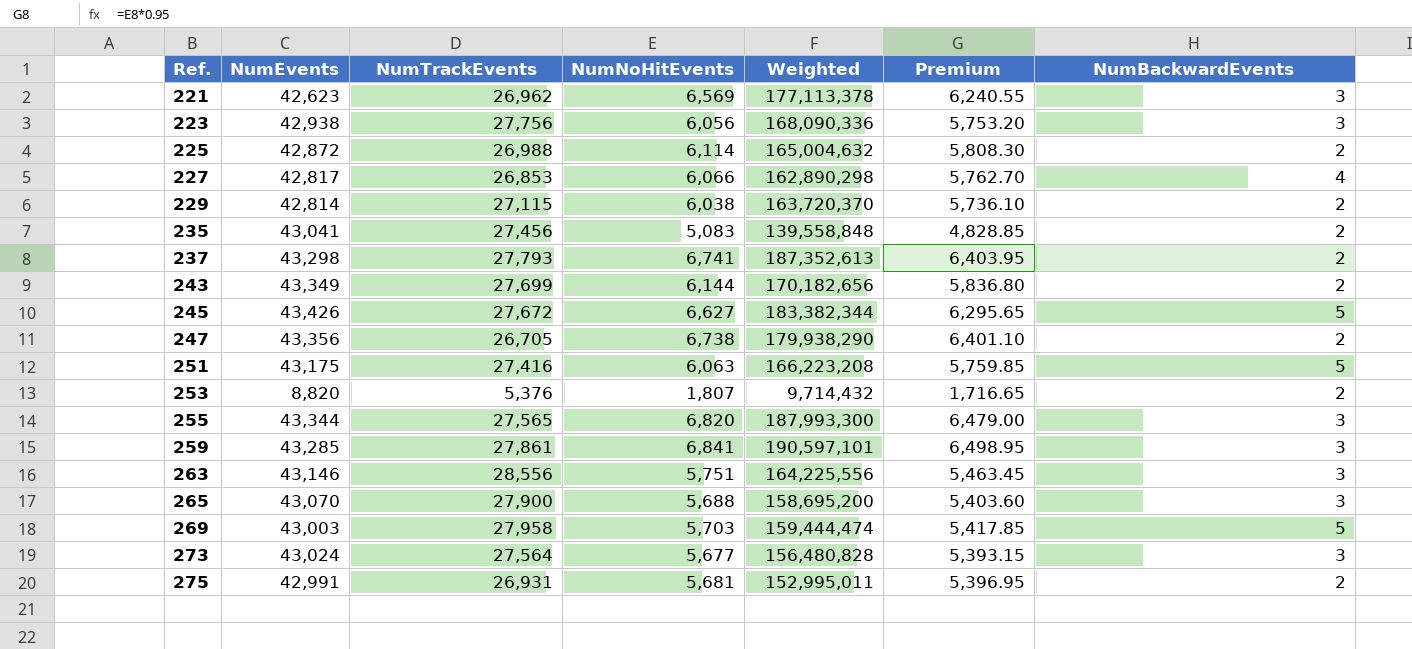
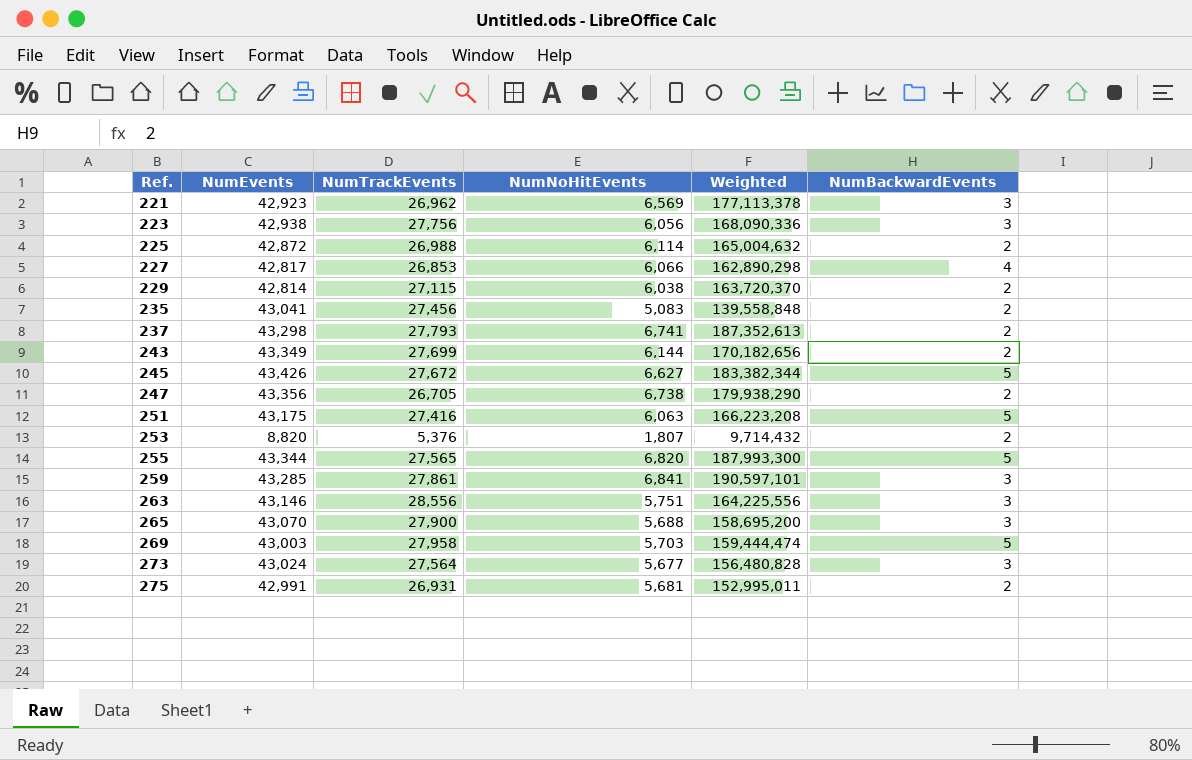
column Premium | formula: [NumNoHitEvents] * 0.95 -> none
221 | NumEvents: 42,623 -> 42,923
255 | NumBackwardEvents: 3 -> 5

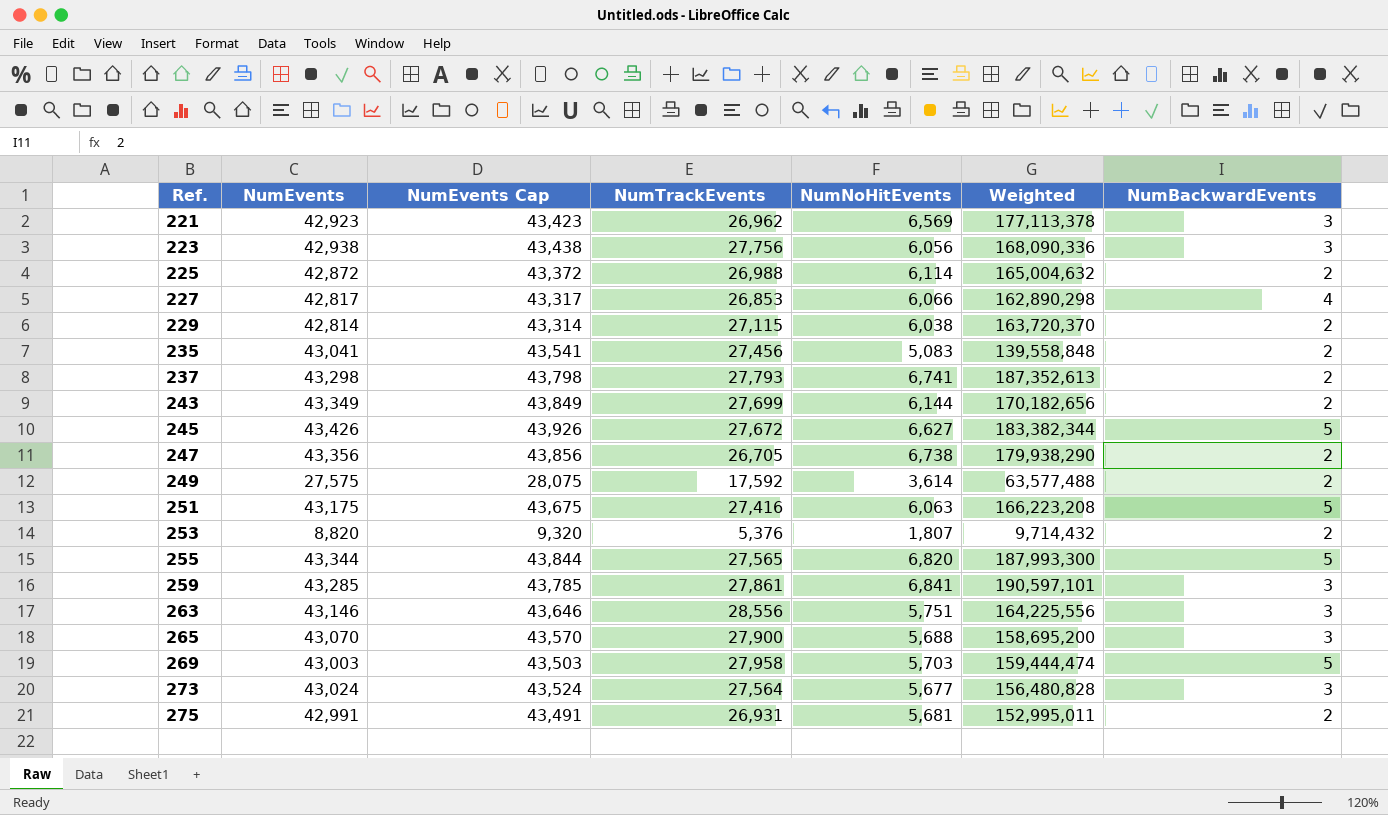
column NumEvents Cap | formula: none -> [NumEvents] + 500
row 249: none -> 27,575 | 28,075 | 17,592 | 3,614 | 63,577,488 | 2

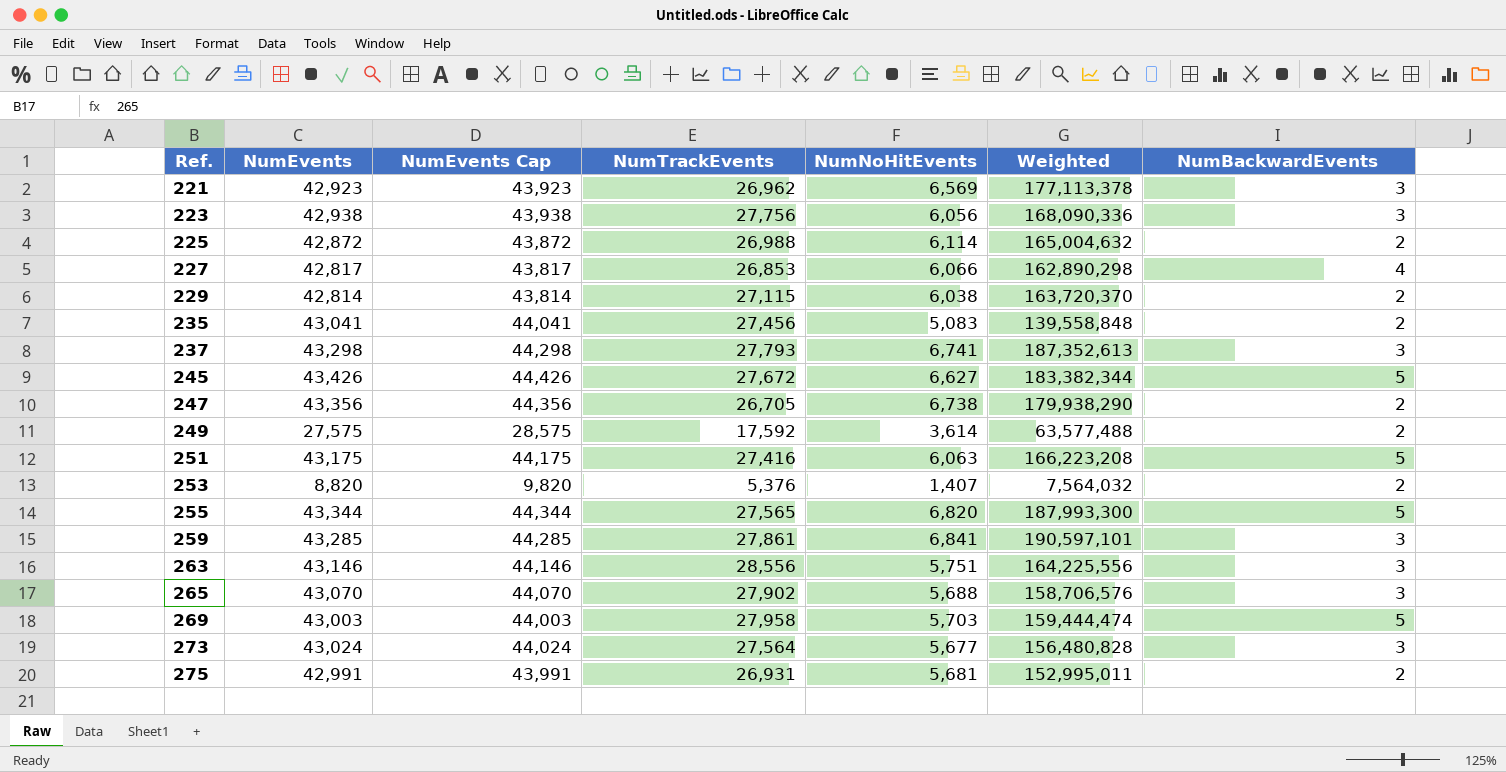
column NumEvents Cap | formula: [NumEvents] + 500 -> [NumEvents] + 1000
row 243: 43,349 | 43,849 | 27,699 | 6,144 | 170,182,656 | 2 -> none
237 | NumBackwardEvents: 2 -> 3
253 | NumNoHitEvents: 1,807 -> 1,407
253 | Weighted: 9,714,432 -> 7,564,032
265 | NumTrackEvents: 27,900 -> 27,902
265 | Weighted: 158,695,200 -> 158,706,576

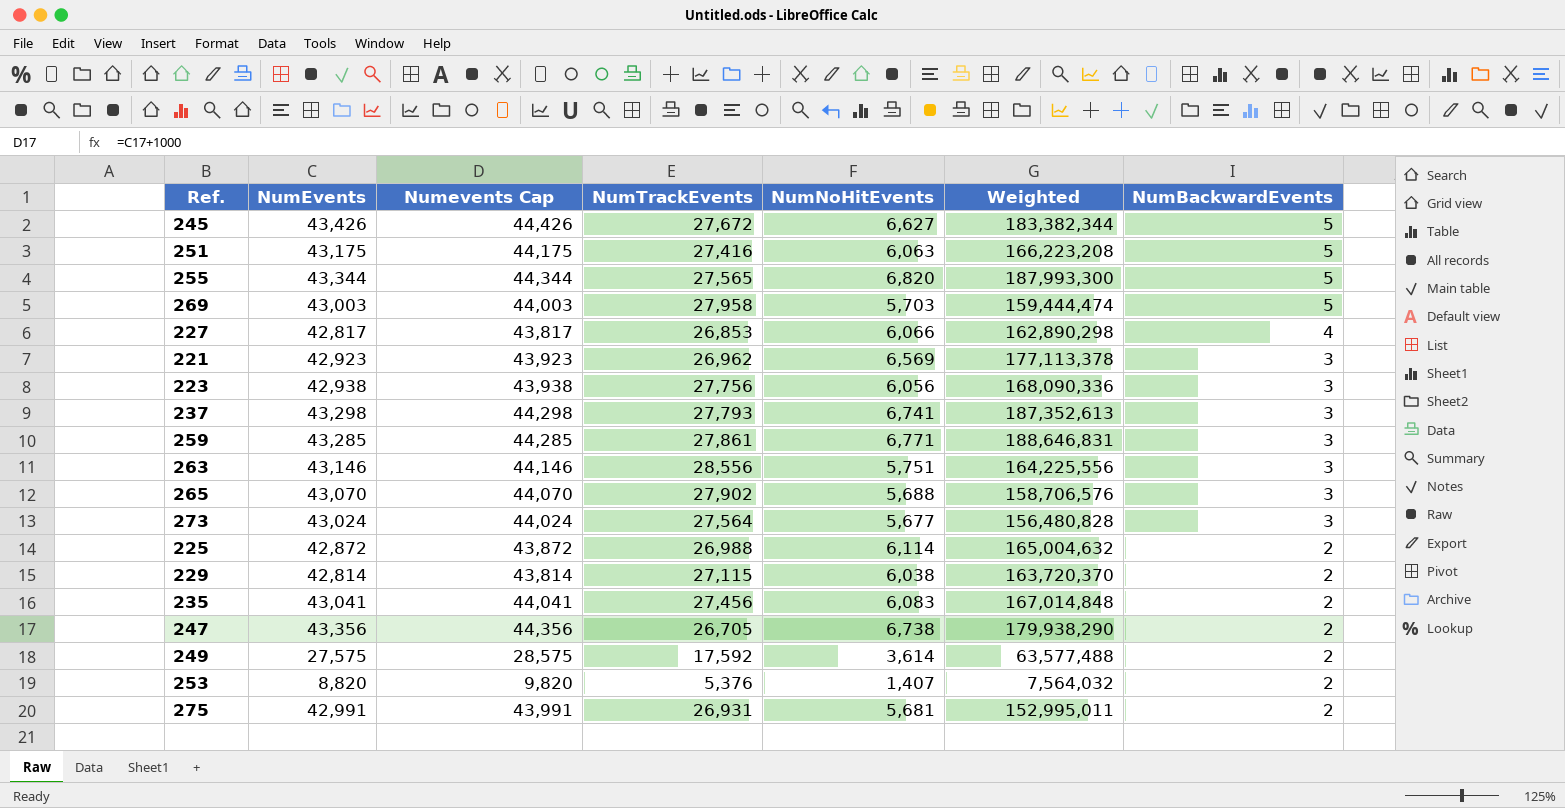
row order: Ref. ascending -> NumBackwardEvents descending
column name: NumEvents Cap -> Numevents Cap
259 | NumNoHitEvents: 6,841 -> 6,771
259 | Weighted: 190,597,101 -> 188,646,831
235 | NumNoHitEvents: 5,083 -> 6,083
235 | Weighted: 139,558,848 -> 167,014,848

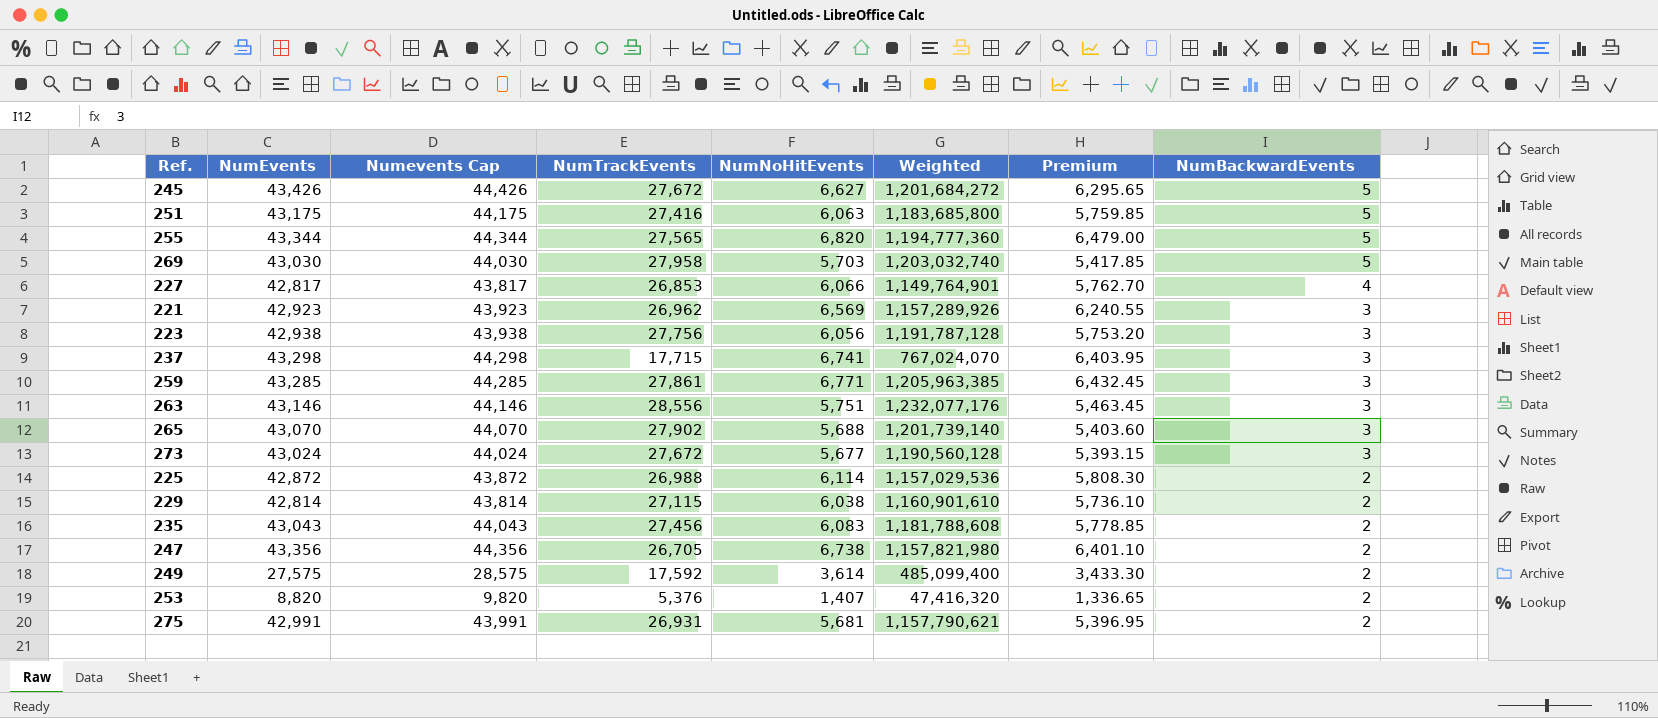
column Weighted | formula: [NumTrackEvents] * [NumNoHitEvents] -> [NumEvents] * [NumTrackEvents]
column Premium | formula: none -> [NumNoHitEvents] * 0.95
269 | NumEvents: 43,003 -> 43,030
269 | Numevents Cap: 44,003 -> 44,030
237 | NumTrackEvents: 27,793 -> 17,715
273 | NumTrackEvents: 27,564 -> 27,672
235 | NumEvents: 43,041 -> 43,043
235 | Numevents Cap: 44,041 -> 44,043

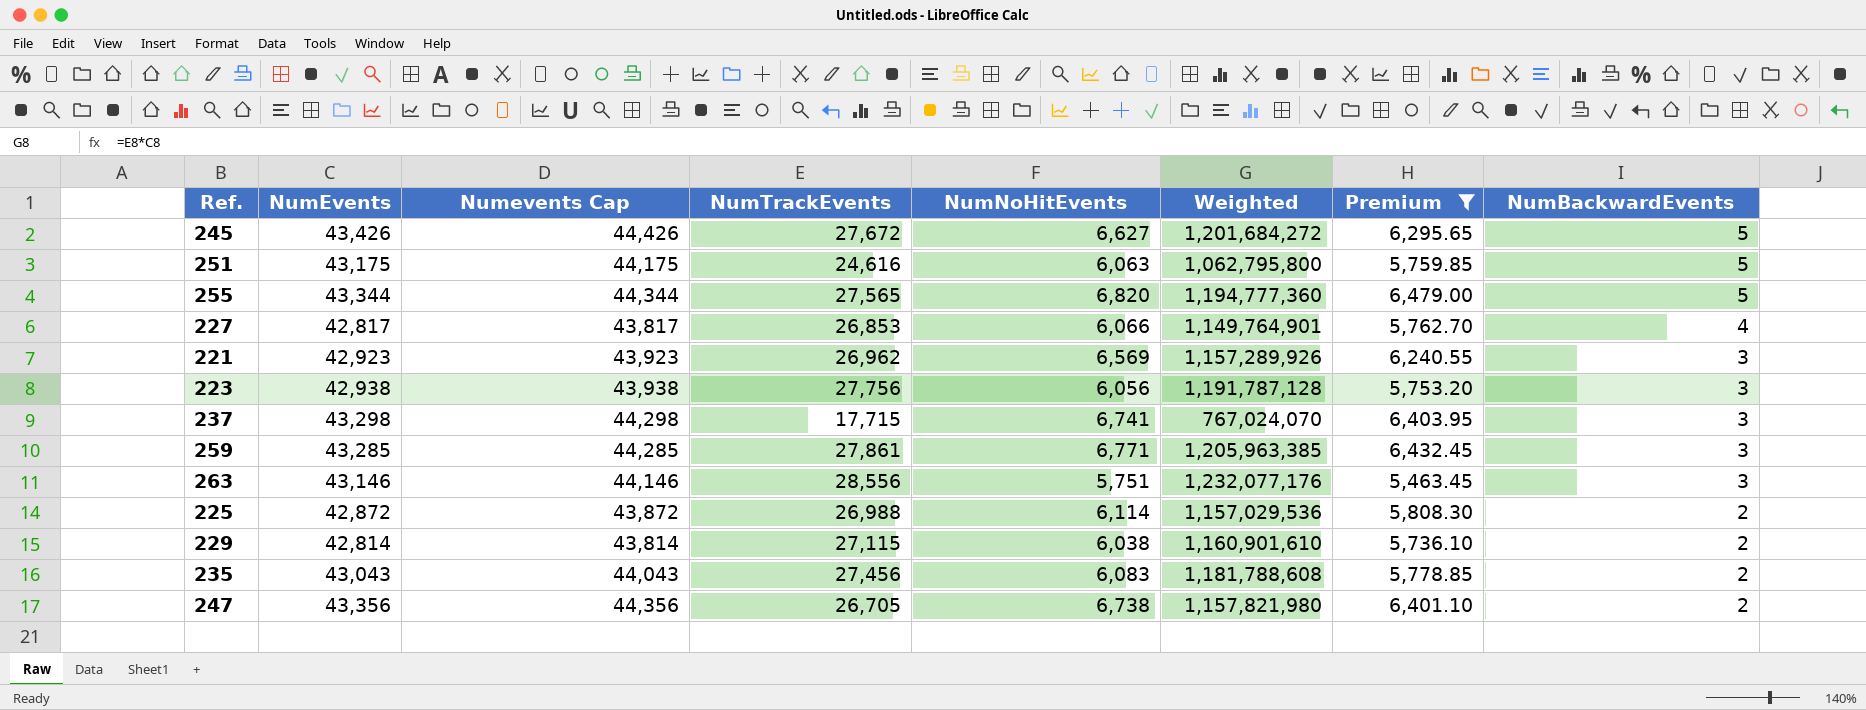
filter: none -> Premium >= 5,463.45
251 | NumTrackEvents: 27,416 -> 24,616
251 | Weighted: 1,183,685,800 -> 1,062,795,800

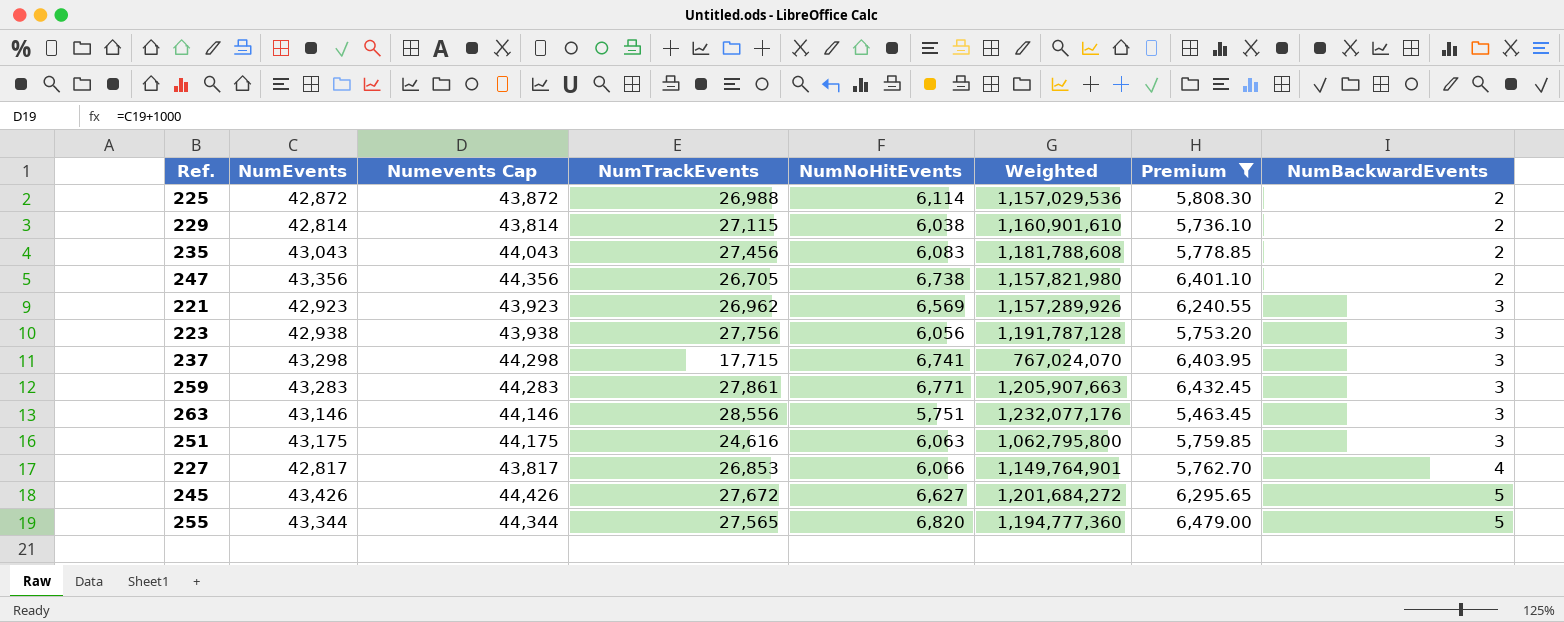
row order: NumBackwardEvents descending -> NumBackwardEvents ascending
259 | NumEvents: 43,285 -> 43,283
259 | Numevents Cap: 44,285 -> 44,283
259 | Weighted: 1,205,963,385 -> 1,205,907,663
251 | NumBackwardEvents: 5 -> 3

